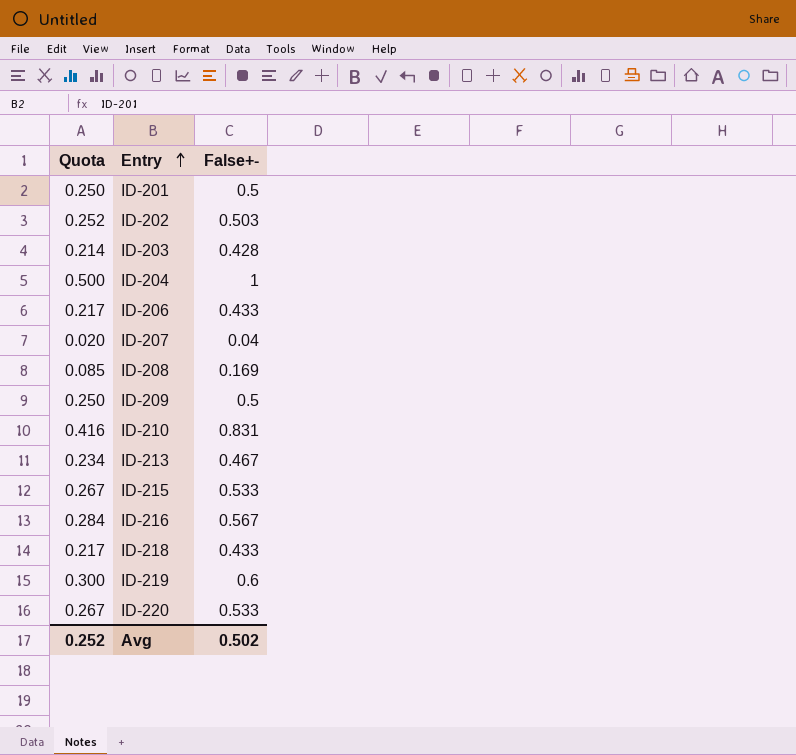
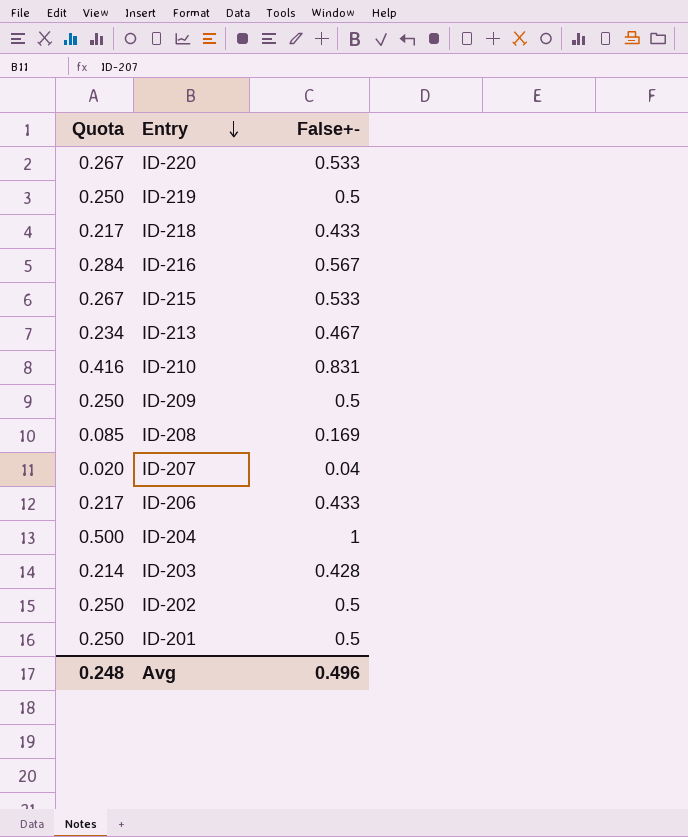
row order: Entry ascending -> Entry descending
ID-219 | Quota: 0.300 -> 0.250
ID-219 | False+-: 0.6 -> 0.5
ID-202 | Quota: 0.252 -> 0.250
ID-202 | False+-: 0.503 -> 0.5
Avg | Quota: 0.252 -> 0.248
Avg | False+-: 0.502 -> 0.496

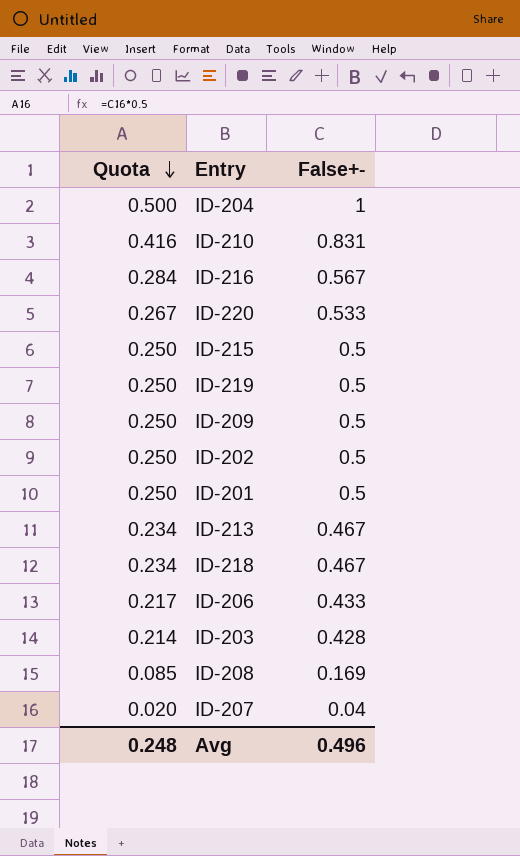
row order: Entry descending -> Quota descending
ID-215 | Quota: 0.267 -> 0.250
ID-215 | False+-: 0.533 -> 0.5
ID-218 | Quota: 0.217 -> 0.234
ID-218 | False+-: 0.433 -> 0.467

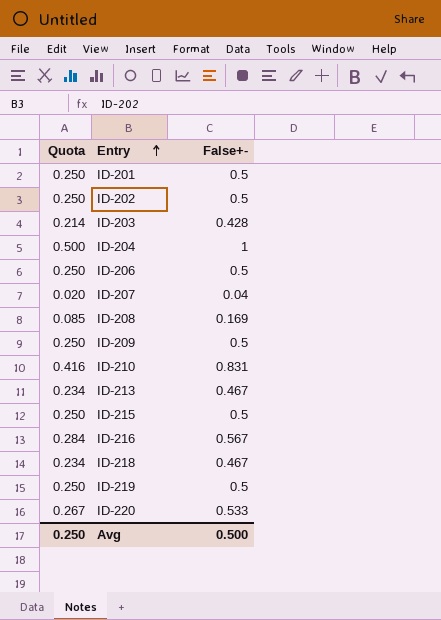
row order: Quota descending -> Entry ascending
ID-206 | Quota: 0.217 -> 0.250
ID-206 | False+-: 0.433 -> 0.5
Avg | Quota: 0.248 -> 0.250
Avg | False+-: 0.496 -> 0.500

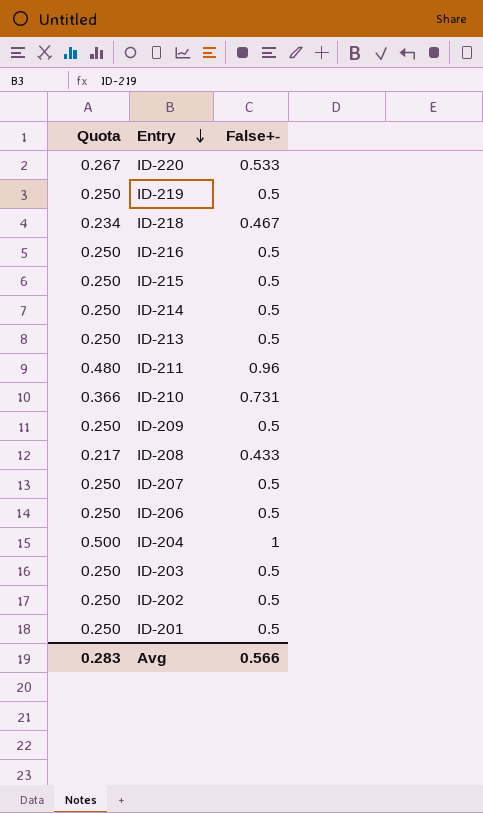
row order: Entry ascending -> Entry descending
ID-216 | Quota: 0.284 -> 0.250
ID-216 | False+-: 0.567 -> 0.5
row ID-214: none -> 0.250 | 0.5
ID-213 | Quota: 0.234 -> 0.250
ID-213 | False+-: 0.467 -> 0.5
row ID-211: none -> 0.480 | 0.96
ID-210 | Quota: 0.416 -> 0.366
ID-210 | False+-: 0.831 -> 0.731
ID-208 | Quota: 0.085 -> 0.217
ID-208 | False+-: 0.169 -> 0.433
ID-207 | Quota: 0.020 -> 0.250
ID-207 | False+-: 0.04 -> 0.5
ID-203 | Quota: 0.214 -> 0.250
ID-203 | False+-: 0.428 -> 0.5
Avg | Quota: 0.250 -> 0.283
Avg | False+-: 0.500 -> 0.566

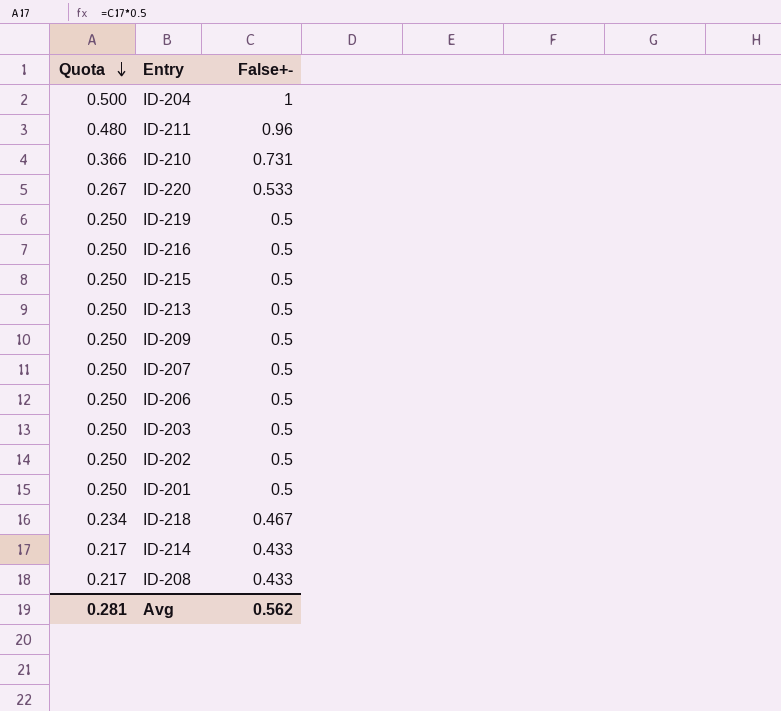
row order: Entry descending -> Quota descending
ID-214 | Quota: 0.250 -> 0.217
ID-214 | False+-: 0.5 -> 0.433
Avg | Quota: 0.283 -> 0.281
Avg | False+-: 0.566 -> 0.562

